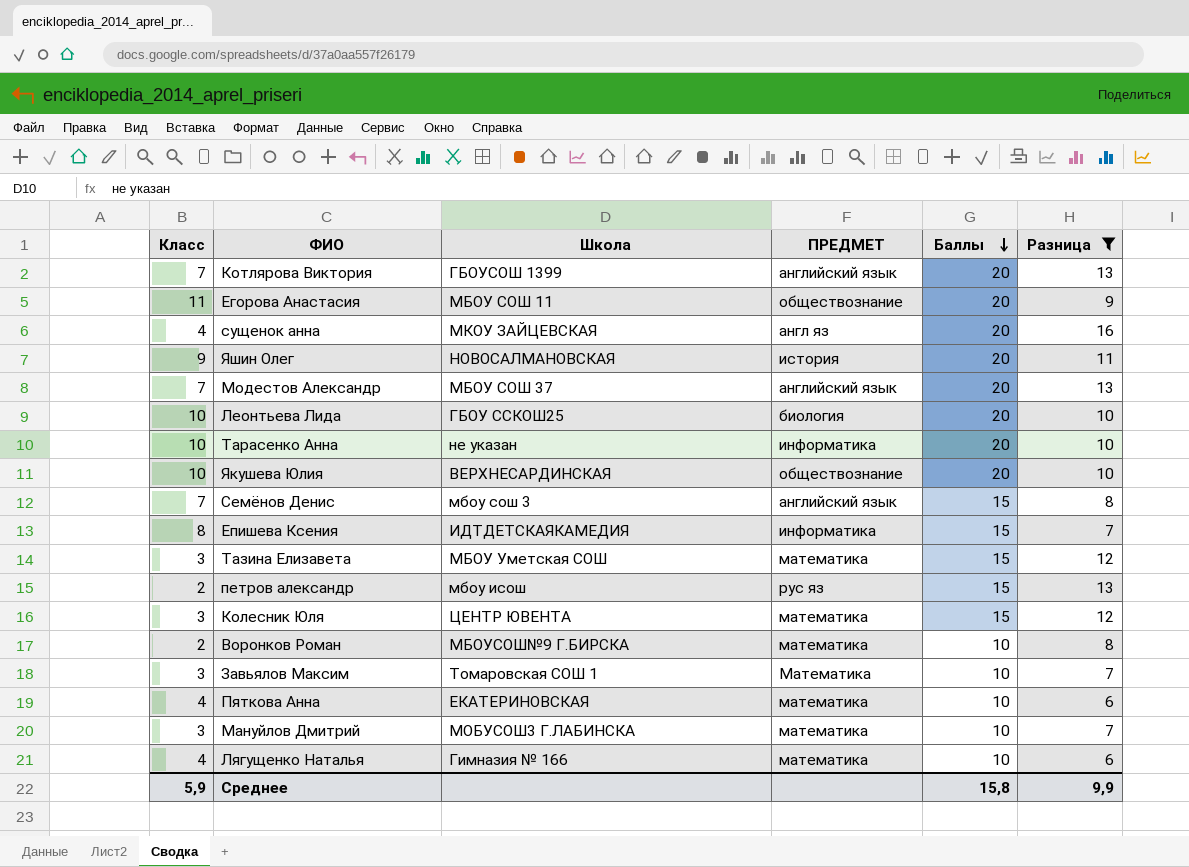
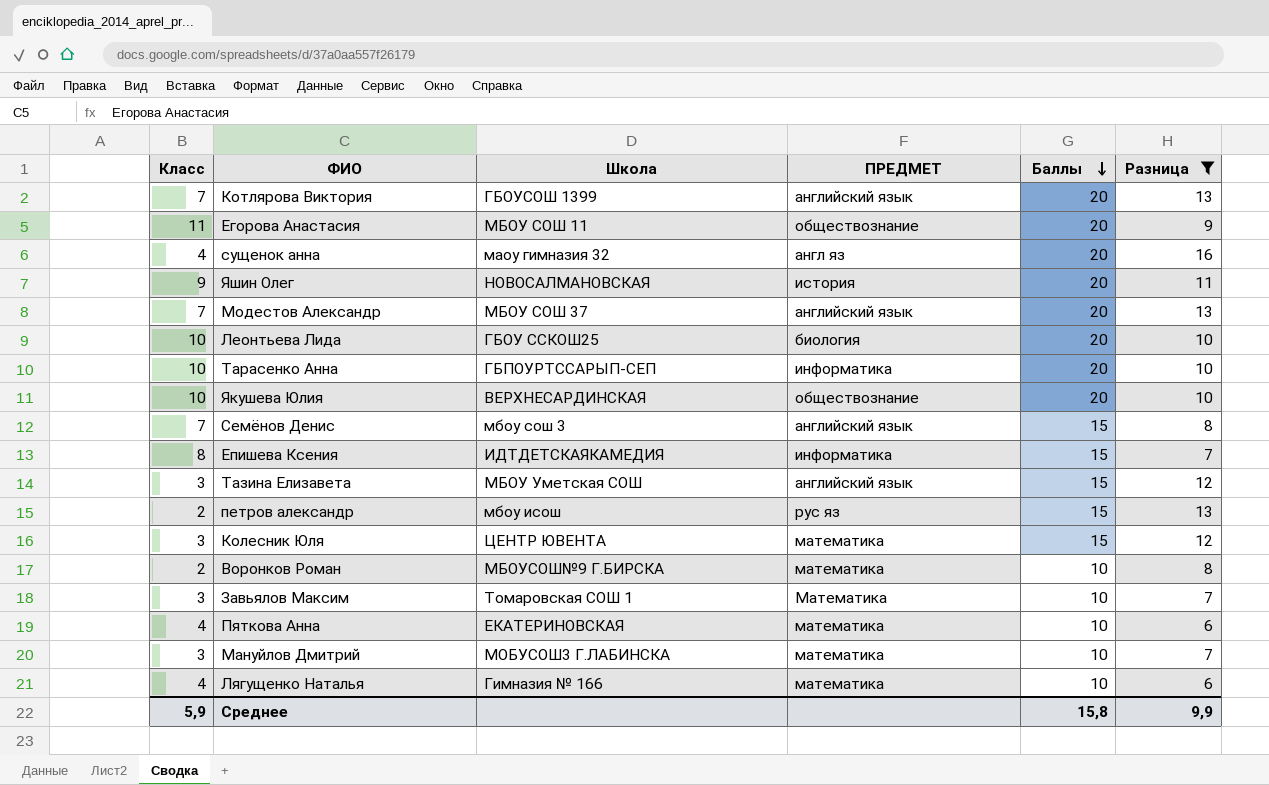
сущенок анна | Школа: МКОУ ЗАЙЦЕВСКАЯ -> маоу гимназия 32
Тарасенко Анна | Школа: не указан -> ГБПОУРТССАРЫП-СЕП
Тазина Елизавета | ПРЕДМЕТ: математика -> английский язык

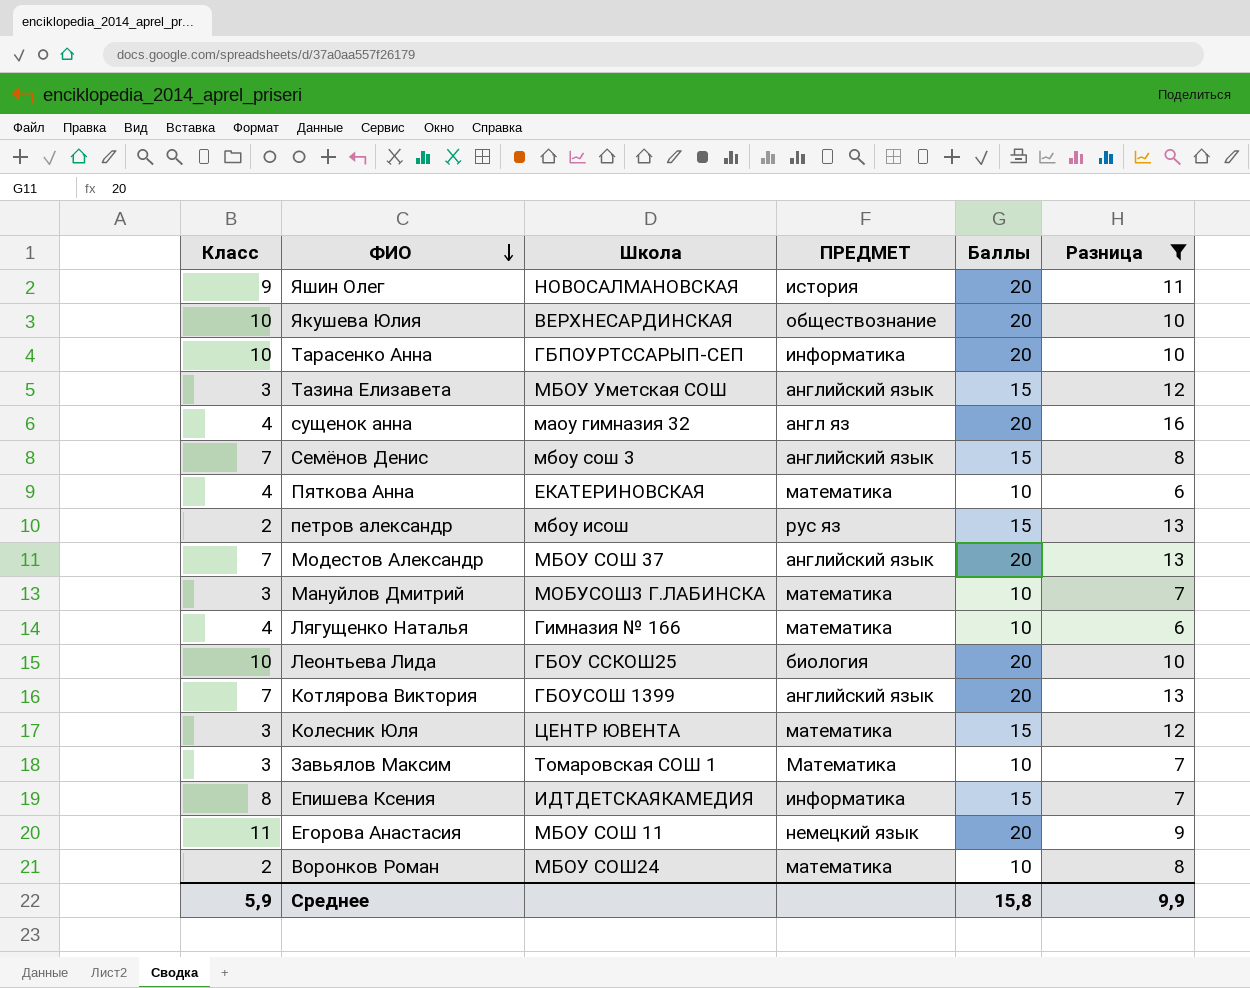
row order: Баллы descending -> ФИО descending
Егорова Анастасия | ПРЕДМЕТ: обществознание -> немецкий язык
Воронков Роман | Школа: МБОУСОШ№9 Г.БИРСКА -> МБОУ СОШ24

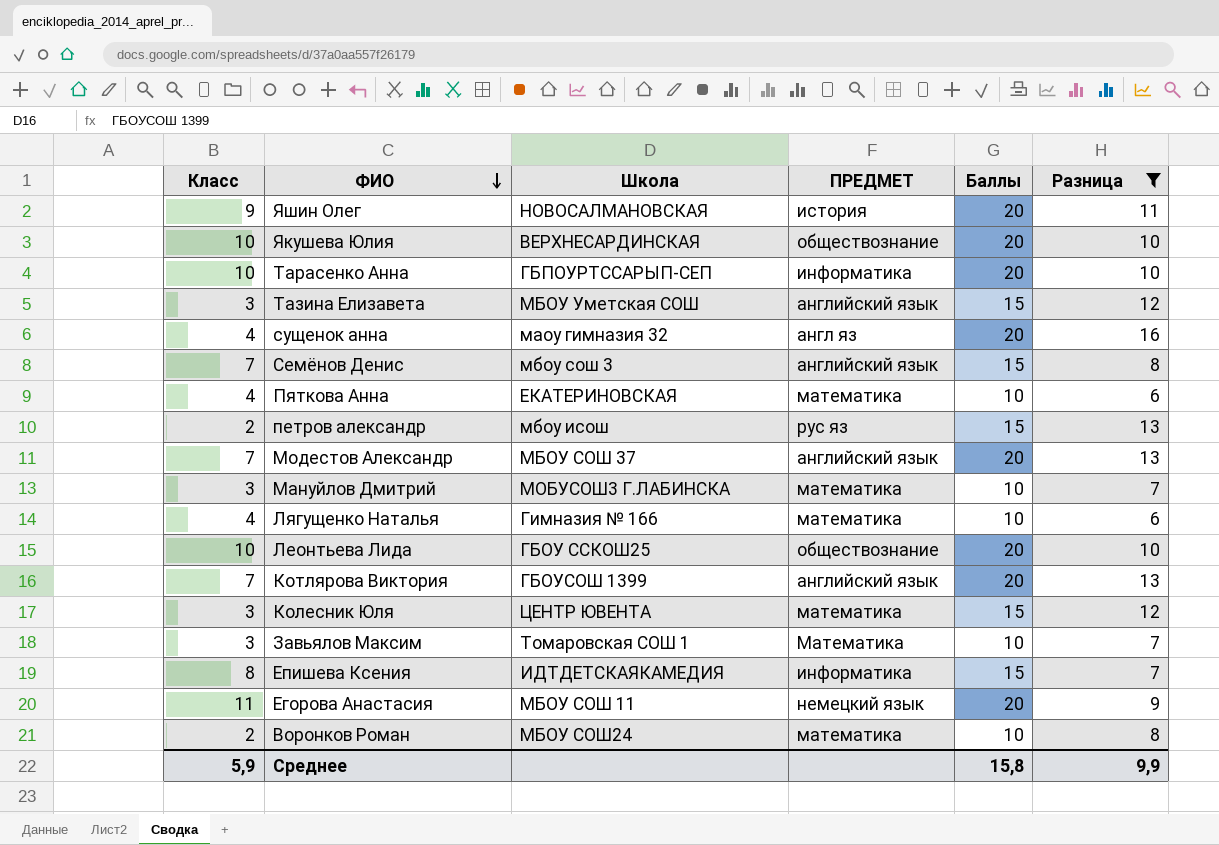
Леонтьева Лида | ПРЕДМЕТ: биология -> обществознание

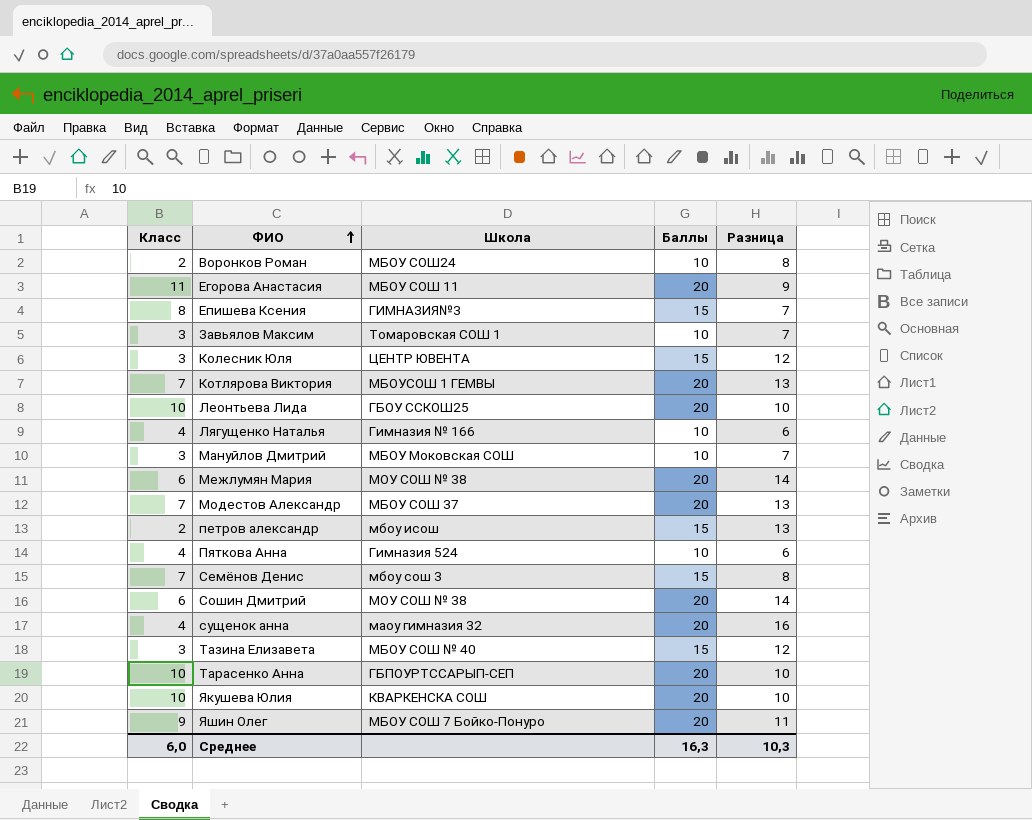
filter: Разница != 14 -> none
row order: ФИО descending -> ФИО ascending
column ПРЕДМЕТ | position: 4 -> none
Епишева Ксения | Школа: ИДТДЕТСКАЯКАМЕДИЯ -> ГИМНАЗИЯ№3
Котлярова Виктория | Школа: ГБОУСОШ 1399 -> МБОУСОШ 1 ГЕМВЫ
Мануйлов Дмитрий | Школа: МОБУСОШ3 Г.ЛАБИНСКА -> МБОУ Моковская СОШ
Пяткова Анна | Школа: ЕКАТЕРИНОВСКАЯ -> Гимназия 524
Тазина Елизавета | Школа: МБОУ Уметская СОШ -> МБОУ СОШ № 40
Якушева Юлия | Школа: ВЕРХНЕСАРДИНСКАЯ -> КВАРКЕНСКА СОШ
Яшин Олег | Школа: НОВОСАЛМАНОВСКАЯ -> МБОУ СОШ 7 Бойко-Понуро
Среднее | Класс: 5,9 -> 6,0
Среднее | Баллы: 15,8 -> 16,3
Среднее | Разница: 9,9 -> 10,3

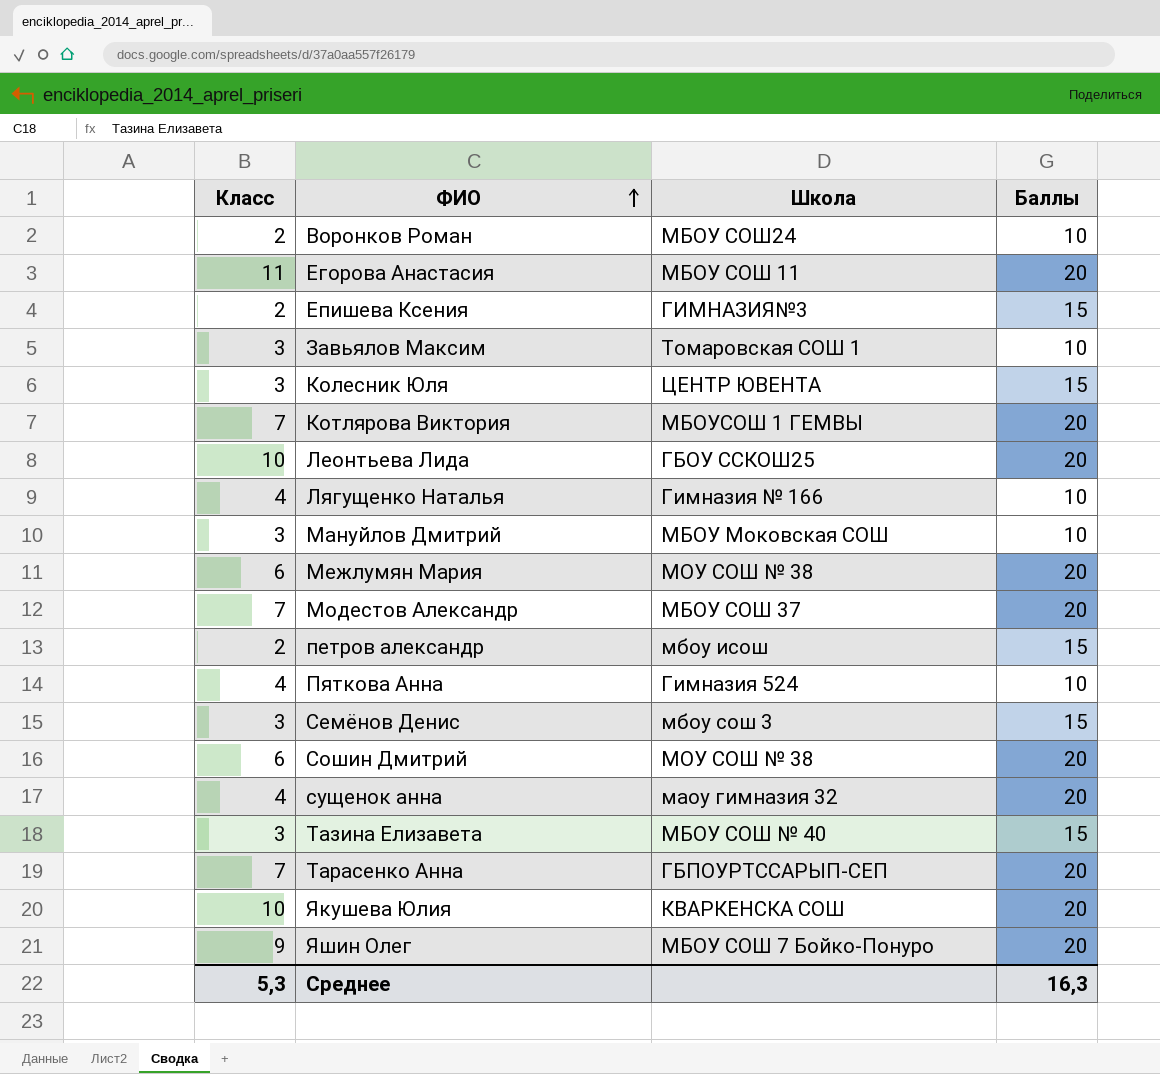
column Разница | formula: [Баллы] - [Класс] -> none
Епишева Ксения | Класс: 8 -> 2
Семёнов Денис | Класс: 7 -> 3
Тарасенко Анна | Класс: 10 -> 7
Среднее | Класс: 6,0 -> 5,3

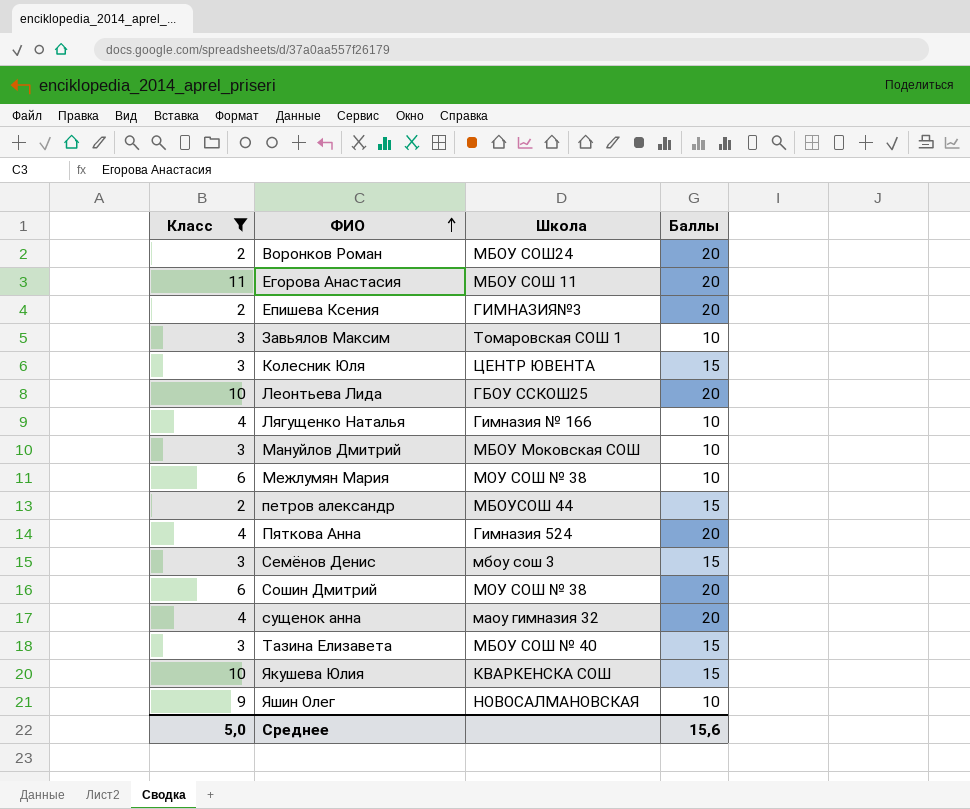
filter: none -> Класс != 7
Воронков Роман | Баллы: 10 -> 20
Епишева Ксения | Баллы: 15 -> 20
Межлумян Мария | Баллы: 20 -> 10
петров александр | Школа: мбоу исош -> МБОУСОШ 44
Пяткова Анна | Баллы: 10 -> 20
Якушева Юлия | Баллы: 20 -> 15
Яшин Олег | Школа: МБОУ СОШ 7 Бойко-Понуро -> НОВОСАЛМАНОВСКАЯ
Яшин Олег | Баллы: 20 -> 10
Среднее | Класс: 5,3 -> 5,0
Среднее | Баллы: 16,3 -> 15,6

